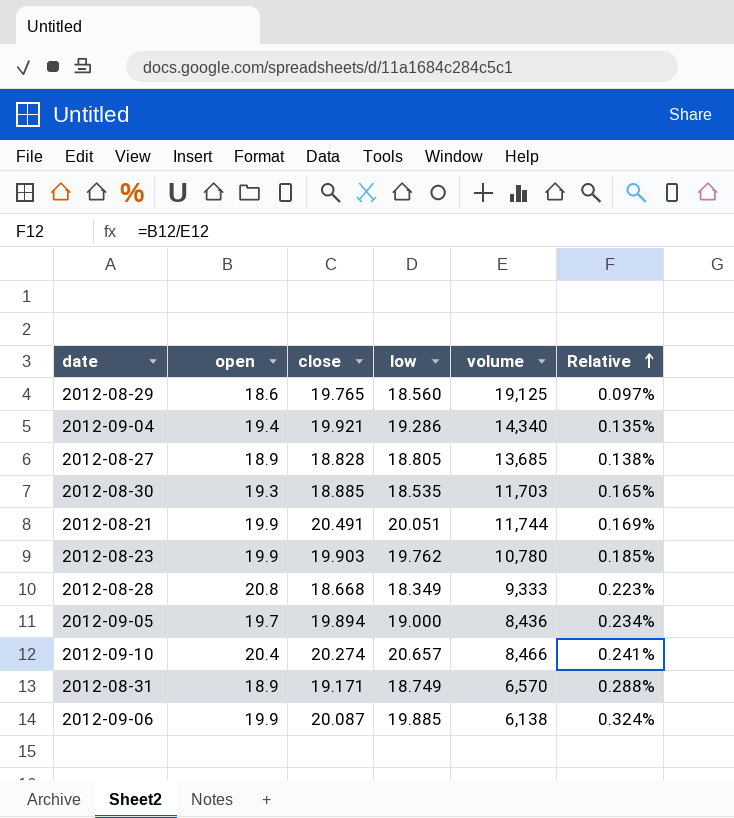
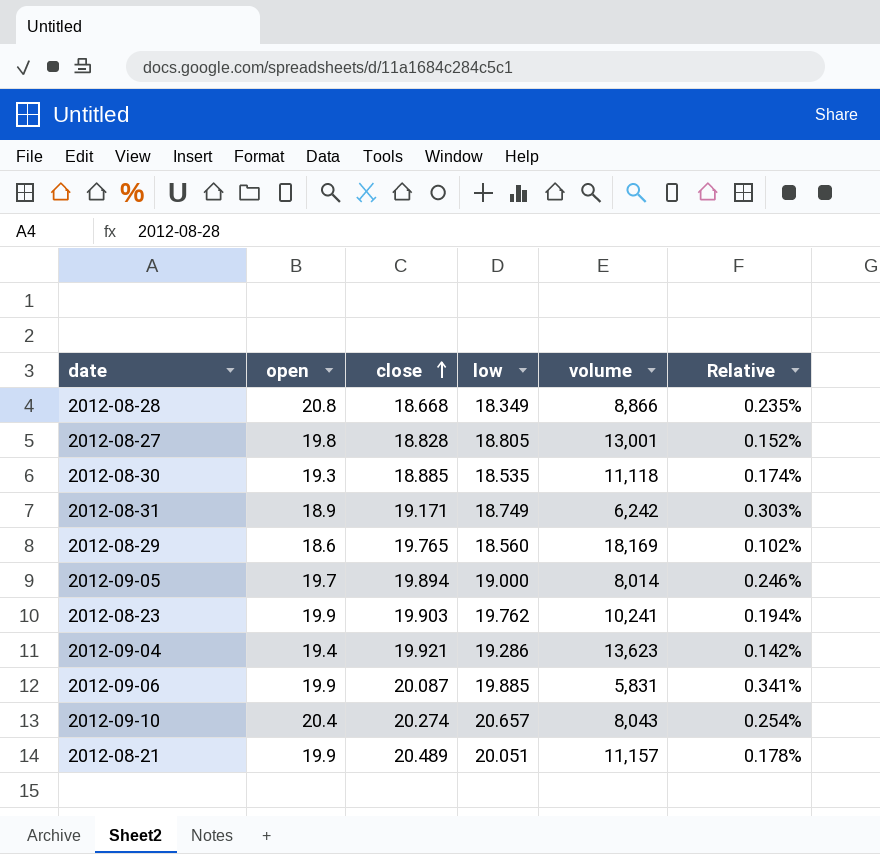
row order: Relative ascending -> close ascending
2012-08-28 | volume: 9,333 -> 8,866
2012-08-28 | Relative: 0.223% -> 0.235%
2012-08-27 | open: 18.9 -> 19.8
2012-08-27 | volume: 13,685 -> 13,001
2012-08-27 | Relative: 0.138% -> 0.152%
2012-08-30 | volume: 11,703 -> 11,118
2012-08-30 | Relative: 0.165% -> 0.174%
2012-08-31 | volume: 6,570 -> 6,242
2012-08-31 | Relative: 0.288% -> 0.303%
2012-08-29 | volume: 19,125 -> 18,169
2012-08-29 | Relative: 0.097% -> 0.102%
2012-09-05 | volume: 8,436 -> 8,014
2012-09-05 | Relative: 0.234% -> 0.246%
2012-08-23 | volume: 10,780 -> 10,241
2012-08-23 | Relative: 0.185% -> 0.194%
2012-09-04 | volume: 14,340 -> 13,623
2012-09-04 | Relative: 0.135% -> 0.142%
2012-09-06 | volume: 6,138 -> 5,831
2012-09-06 | Relative: 0.324% -> 0.341%
2012-09-10 | volume: 8,466 -> 8,043
2012-09-10 | Relative: 0.241% -> 0.254%
2012-08-21 | close: 20.491 -> 20.489
2012-08-21 | volume: 11,744 -> 11,157
2012-08-21 | Relative: 0.169% -> 0.178%

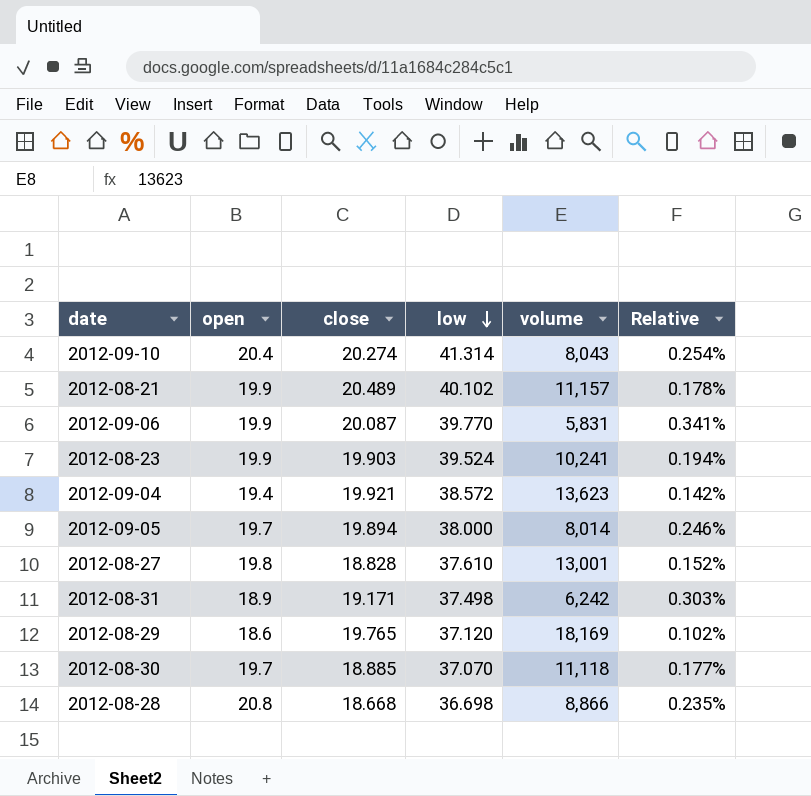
row order: close ascending -> low descending
2012-09-10 | low: 20.657 -> 41.314
2012-08-21 | low: 20.051 -> 40.102
2012-09-06 | low: 19.885 -> 39.770
2012-08-23 | low: 19.762 -> 39.524
2012-09-04 | low: 19.286 -> 38.572
2012-09-05 | low: 19.000 -> 38.000
2012-08-27 | low: 18.805 -> 37.610
2012-08-31 | low: 18.749 -> 37.498
2012-08-29 | low: 18.560 -> 37.120
2012-08-30 | open: 19.3 -> 19.7
2012-08-30 | low: 18.535 -> 37.070
2012-08-30 | Relative: 0.174% -> 0.177%
2012-08-28 | low: 18.349 -> 36.698

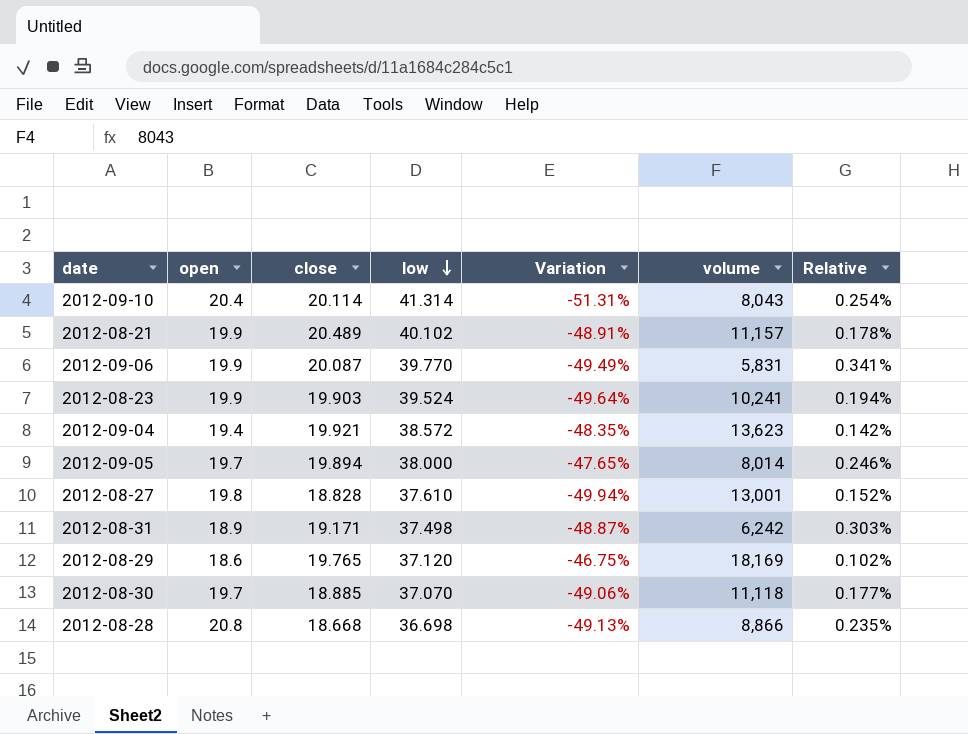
column Variation | formula: none -> ([close] - [low]) / [low]
2012-09-10 | close: 20.274 -> 20.114

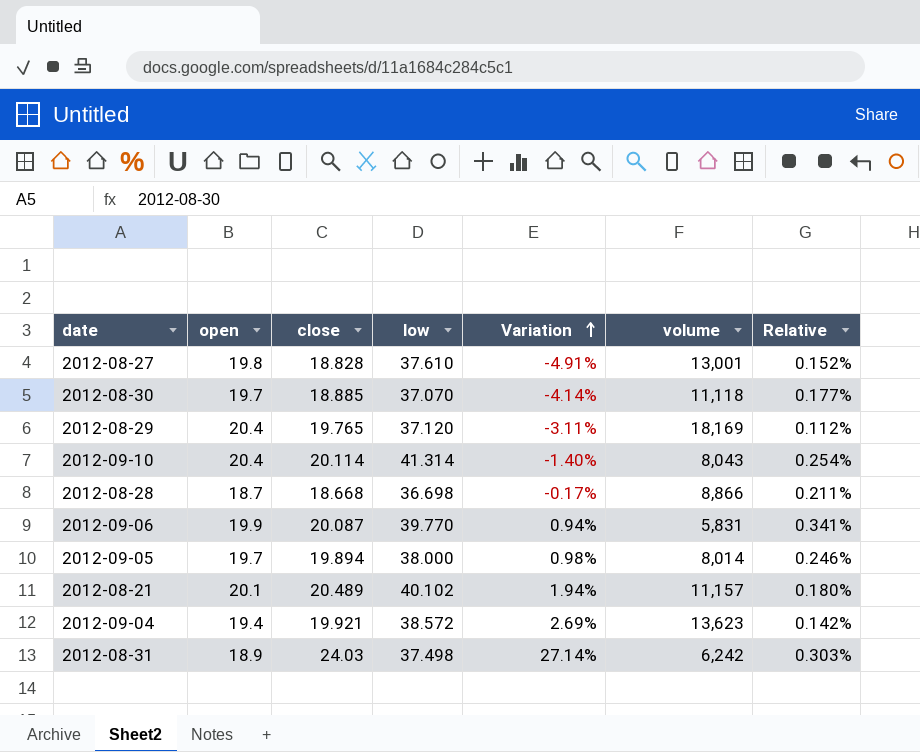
row order: low descending -> Variation ascending
column Variation | formula: ([close] - [low]) / [low] -> ([close] - [open]) / [open]
row 2012-08-23: 19.9 | 19.903 | 39.524 | -49.64% | 10,241 | 0.194% -> none
2012-08-29 | open: 18.6 -> 20.4
2012-08-29 | Relative: 0.102% -> 0.112%
2012-08-28 | open: 20.8 -> 18.7
2012-08-28 | Relative: 0.235% -> 0.211%
2012-08-21 | open: 19.9 -> 20.1
2012-08-21 | Relative: 0.178% -> 0.180%
2012-08-31 | close: 19.171 -> 24.03

